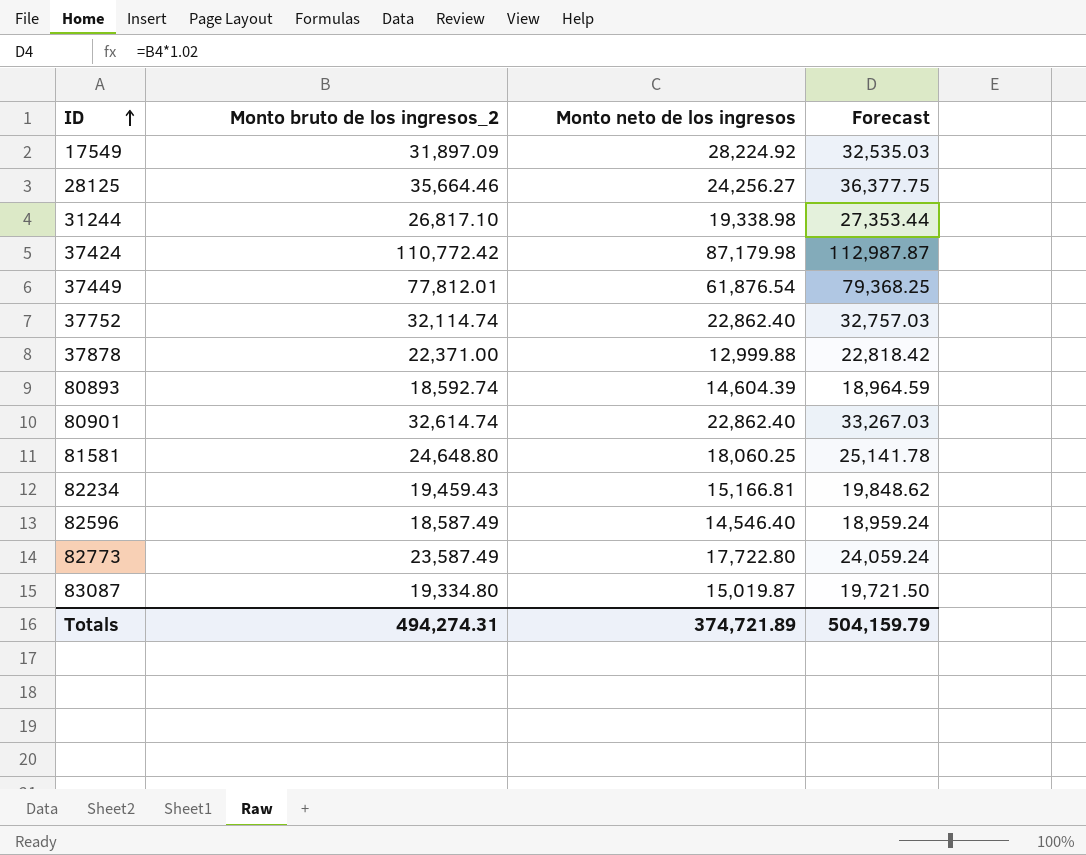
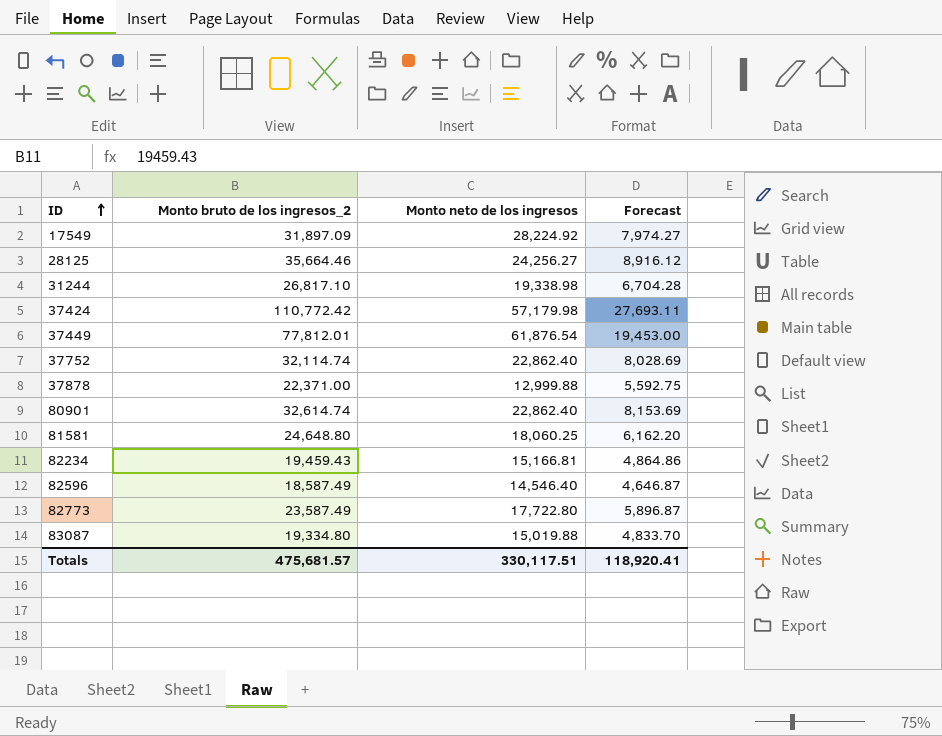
column Forecast | formula: [Monto bruto de los ingresos_2] * 1.02 -> [Monto bruto de los ingresos_2] * 0.25
row 80893: 18,592.74 | 14,604.39 | 18,964.59 -> none
37424 | Monto neto de los ingresos: 87,179.98 -> 57,179.98
83087 | Monto neto de los ingresos: 15,019.87 -> 15,019.88
Totals | Monto bruto de los ingresos_2: 494,274.31 -> 475,681.57
Totals | Monto neto de los ingresos: 374,721.89 -> 330,117.51
Totals | Forecast: 504,159.79 -> 118,920.41

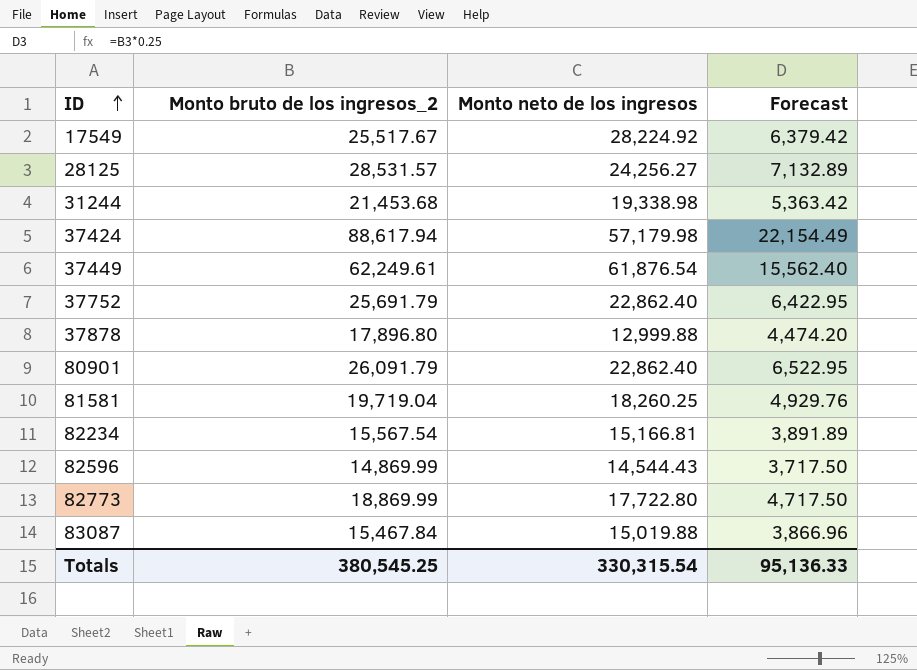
17549 | Monto bruto de los ingresos_2: 31,897.09 -> 25,517.67
17549 | Forecast: 7,974.27 -> 6,379.42
28125 | Monto bruto de los ingresos_2: 35,664.46 -> 28,531.57
28125 | Forecast: 8,916.12 -> 7,132.89
31244 | Monto bruto de los ingresos_2: 26,817.10 -> 21,453.68
31244 | Forecast: 6,704.28 -> 5,363.42
37424 | Monto bruto de los ingresos_2: 110,772.42 -> 88,617.94
37424 | Forecast: 27,693.11 -> 22,154.49
37449 | Monto bruto de los ingresos_2: 77,812.01 -> 62,249.61
37449 | Forecast: 19,453.00 -> 15,562.40
37752 | Monto bruto de los ingresos_2: 32,114.74 -> 25,691.79
37752 | Forecast: 8,028.69 -> 6,422.95
37878 | Monto bruto de los ingresos_2: 22,371.00 -> 17,896.80
37878 | Forecast: 5,592.75 -> 4,474.20
80901 | Monto bruto de los ingresos_2: 32,614.74 -> 26,091.79
80901 | Forecast: 8,153.69 -> 6,522.95
81581 | Monto bruto de los ingresos_2: 24,648.80 -> 19,719.04
81581 | Monto neto de los ingresos: 18,060.25 -> 18,260.25
81581 | Forecast: 6,162.20 -> 4,929.76
82234 | Monto bruto de los ingresos_2: 19,459.43 -> 15,567.54
82234 | Forecast: 4,864.86 -> 3,891.89
82596 | Monto bruto de los ingresos_2: 18,587.49 -> 14,869.99
82596 | Monto neto de los ingresos: 14,546.40 -> 14,544.43
82596 | Forecast: 4,646.87 -> 3,717.50
82773 | Monto bruto de los ingresos_2: 23,587.49 -> 18,869.99
82773 | Forecast: 5,896.87 -> 4,717.50
83087 | Monto bruto de los ingresos_2: 19,334.80 -> 15,467.84
83087 | Forecast: 4,833.70 -> 3,866.96
Totals | Monto bruto de los ingresos_2: 475,681.57 -> 380,545.25
Totals | Monto neto de los ingresos: 330,117.51 -> 330,315.54
Totals | Forecast: 118,920.41 -> 95,136.33

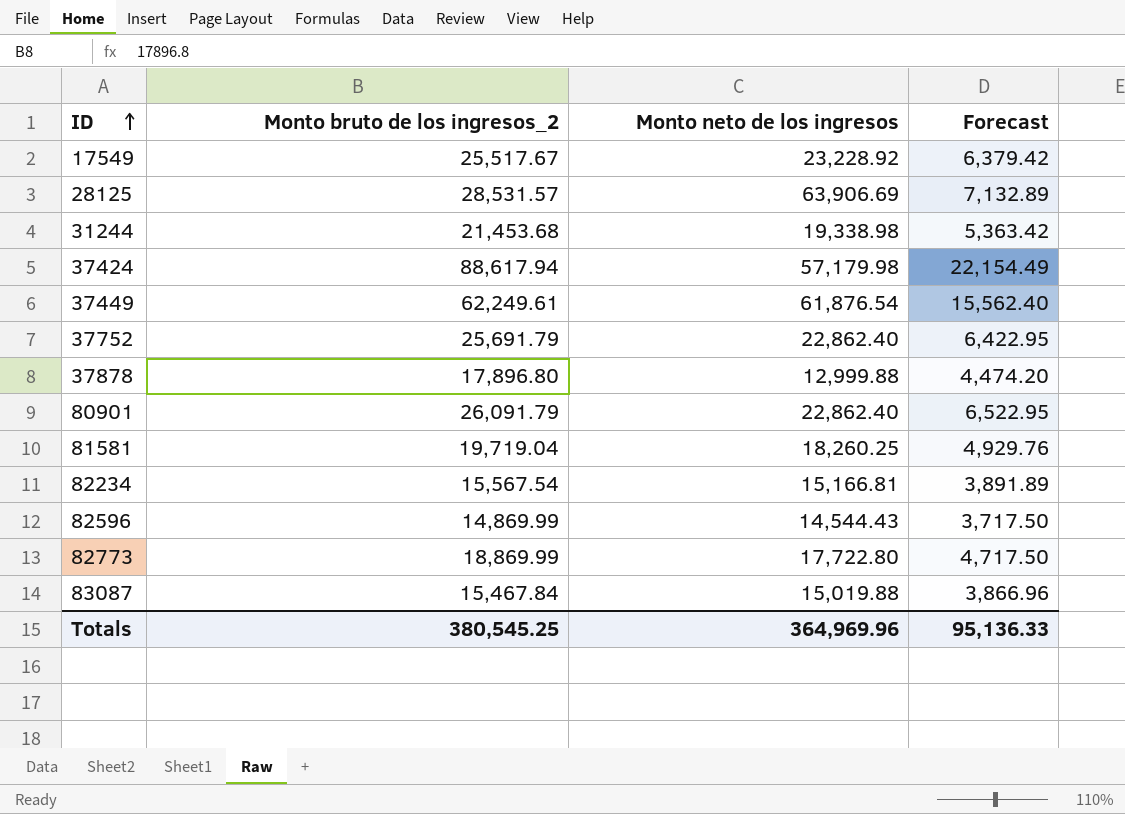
17549 | Monto neto de los ingresos: 28,224.92 -> 23,228.92
28125 | Monto neto de los ingresos: 24,256.27 -> 63,906.69
Totals | Monto neto de los ingresos: 330,315.54 -> 364,969.96

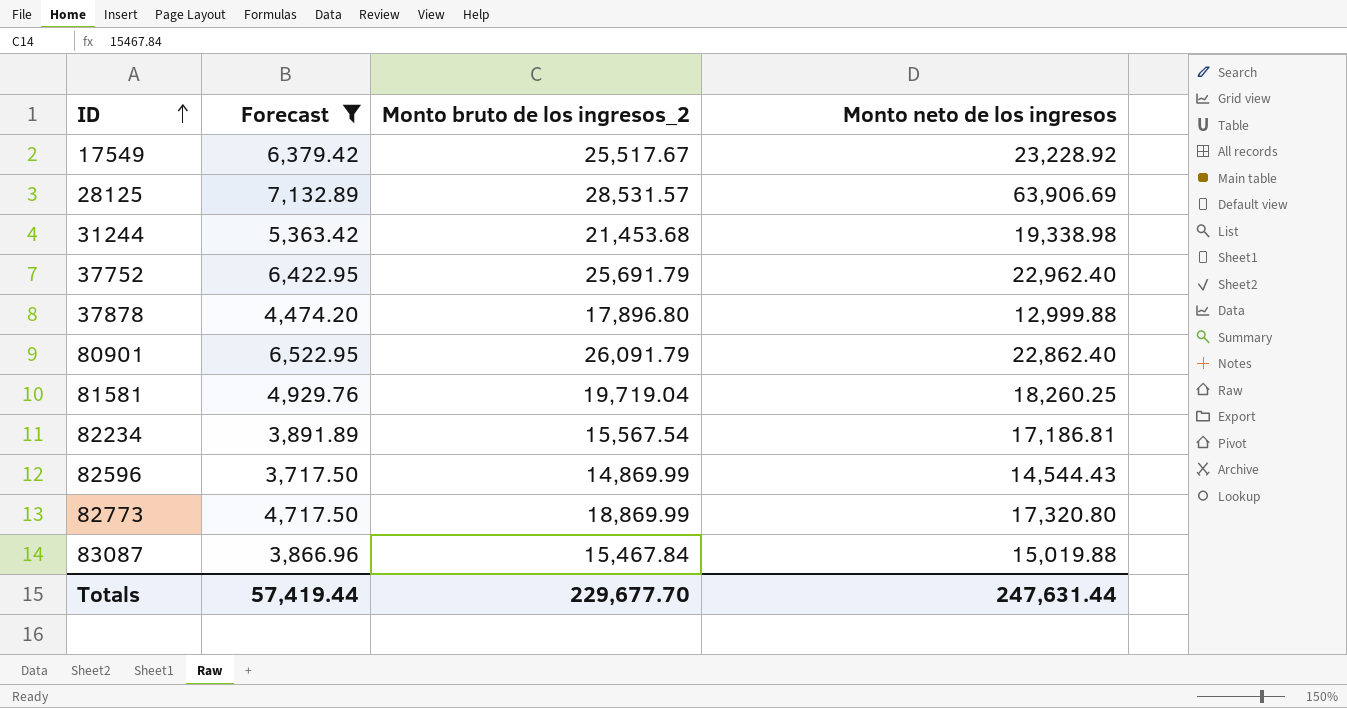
filter: none -> Forecast <= 7,132.89
column Forecast | position: 4 -> 2
37752 | Monto neto de los ingresos: 22,862.40 -> 22,962.40
82234 | Monto neto de los ingresos: 15,166.81 -> 17,186.81
82773 | Monto neto de los ingresos: 17,722.80 -> 17,320.80
Totals | Forecast: 95,136.33 -> 57,419.44
Totals | Monto bruto de los ingresos_2: 380,545.25 -> 229,677.70
Totals | Monto neto de los ingresos: 364,969.96 -> 247,631.44

